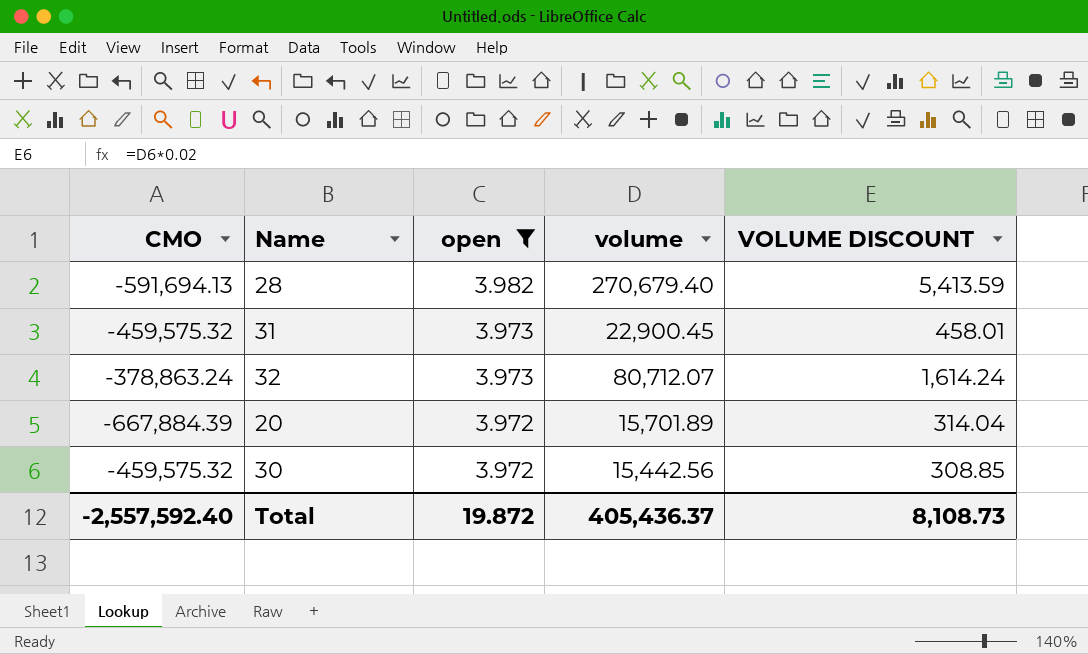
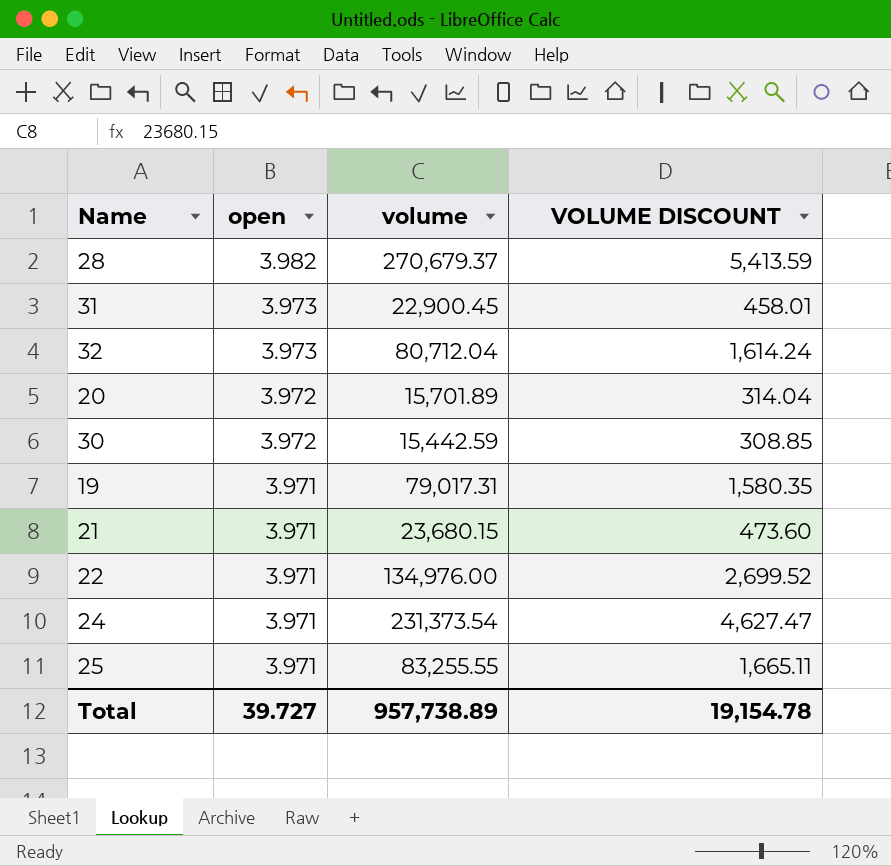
filter: open != 3.971 -> none
column CMO | position: 1 -> none
28 | volume: 270,679.40 -> 270,679.37
32 | volume: 80,712.07 -> 80,712.04
30 | volume: 15,442.56 -> 15,442.59
Total | open: 19.872 -> 39.727
Total | volume: 405,436.37 -> 957,738.89
Total | VOLUME DISCOUNT: 8,108.73 -> 19,154.78

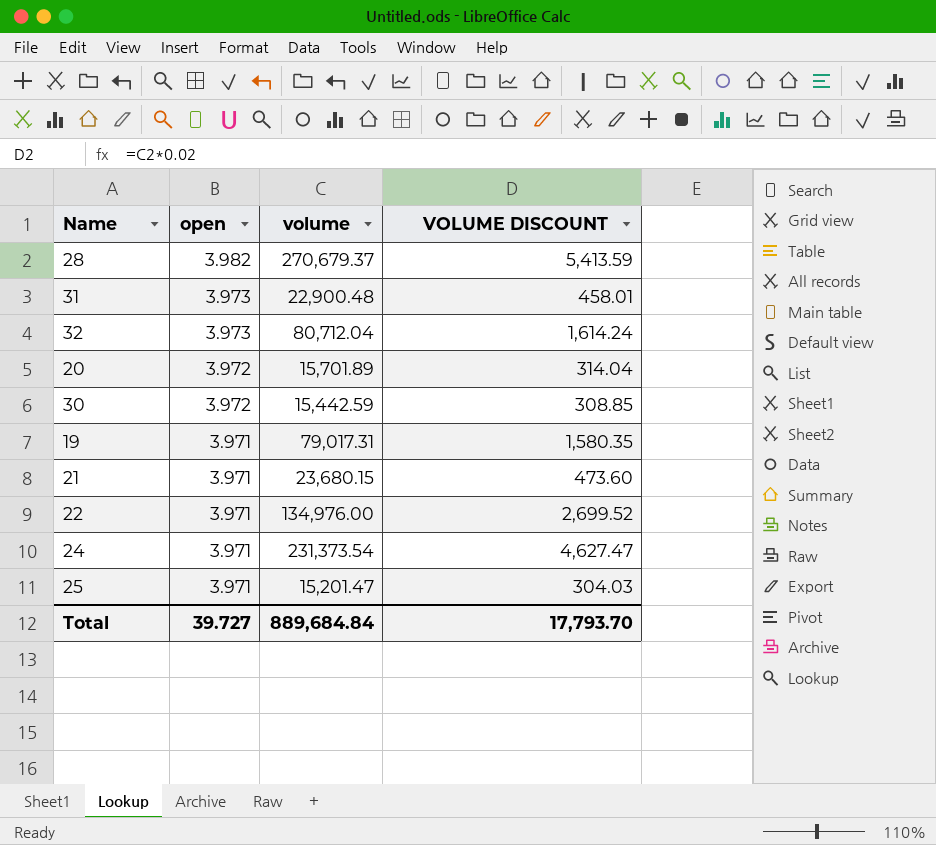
31 | volume: 22,900.45 -> 22,900.48
25 | volume: 83,255.55 -> 15,201.47
25 | VOLUME DISCOUNT: 1,665.11 -> 304.03
Total | volume: 957,738.89 -> 889,684.84
Total | VOLUME DISCOUNT: 19,154.78 -> 17,793.70

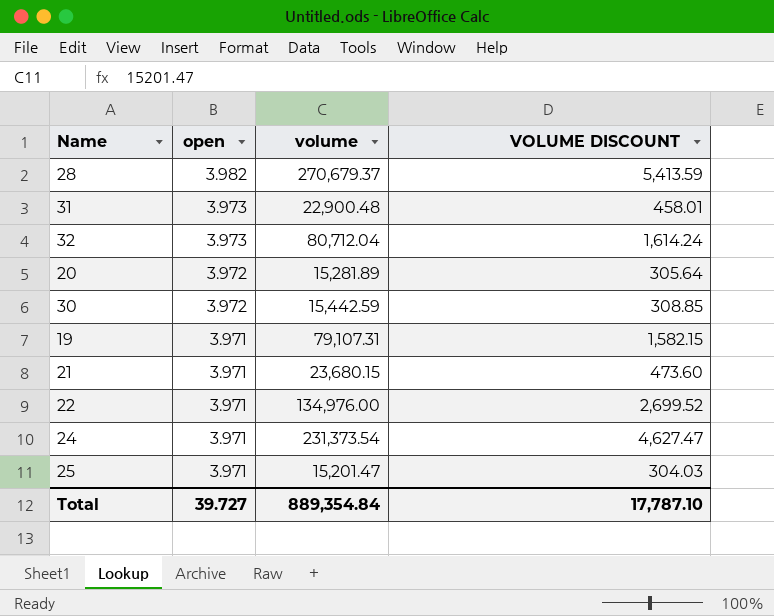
20 | volume: 15,701.89 -> 15,281.89
20 | VOLUME DISCOUNT: 314.04 -> 305.64
19 | volume: 79,017.31 -> 79,107.31
19 | VOLUME DISCOUNT: 1,580.35 -> 1,582.15
Total | volume: 889,684.84 -> 889,354.84
Total | VOLUME DISCOUNT: 17,793.70 -> 17,787.10

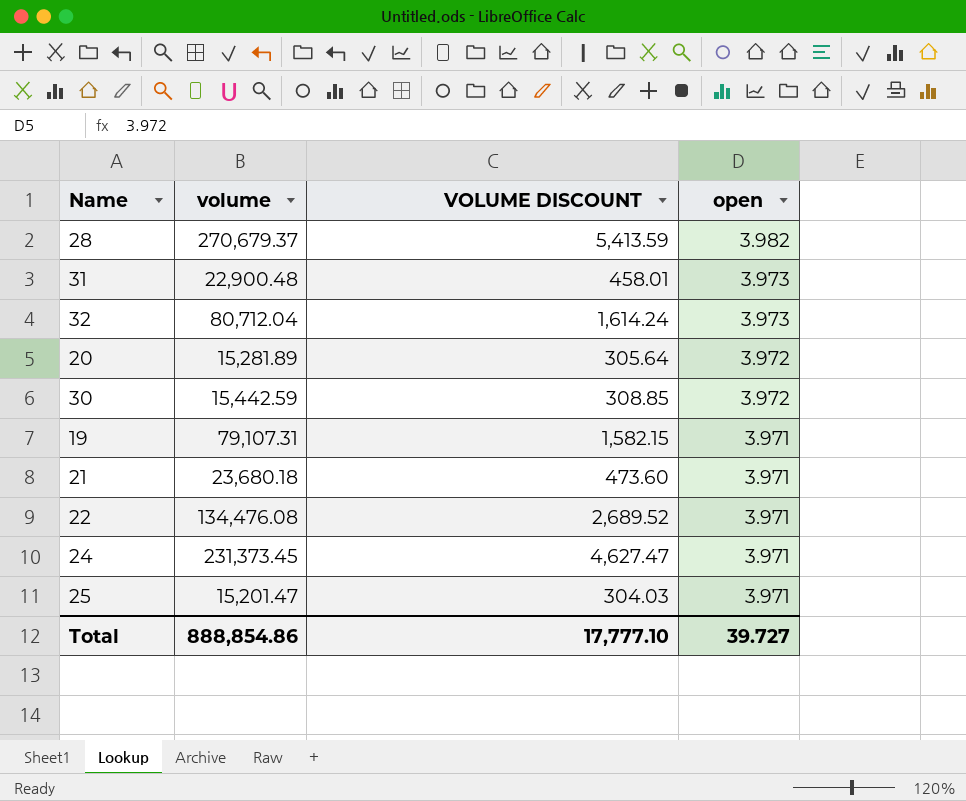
column open | position: 2 -> 4
21 | volume: 23,680.15 -> 23,680.18
22 | volume: 134,976.00 -> 134,476.08
22 | VOLUME DISCOUNT: 2,699.52 -> 2,689.52
24 | volume: 231,373.54 -> 231,373.45
Total | volume: 889,354.84 -> 888,854.86
Total | VOLUME DISCOUNT: 17,787.10 -> 17,777.10

